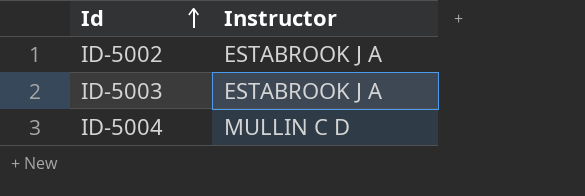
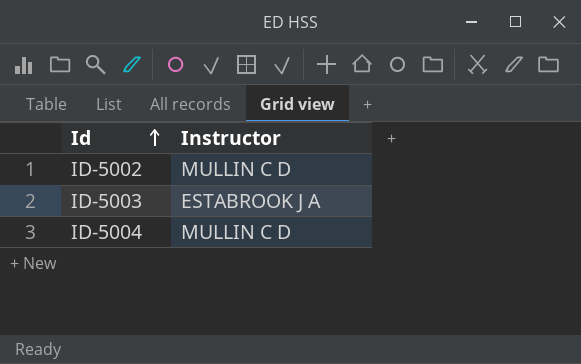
ID-5002 | Instructor: ESTABROOK J A -> MULLIN C D

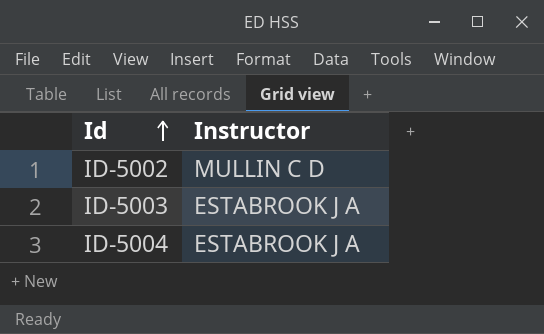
ID-5004 | Instructor: MULLIN C D -> ESTABROOK J A

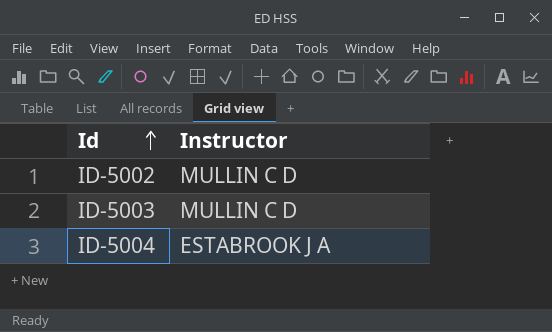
ID-5003 | Instructor: ESTABROOK J A -> MULLIN C D

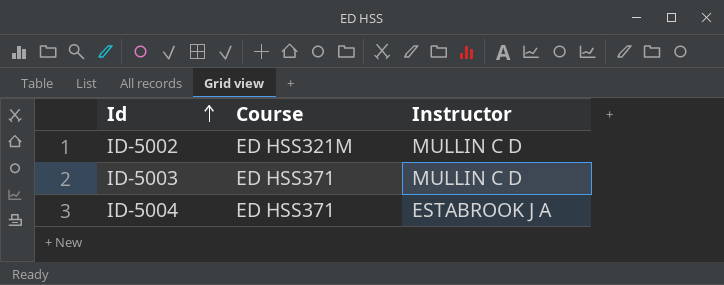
column Course | position: none -> 2

